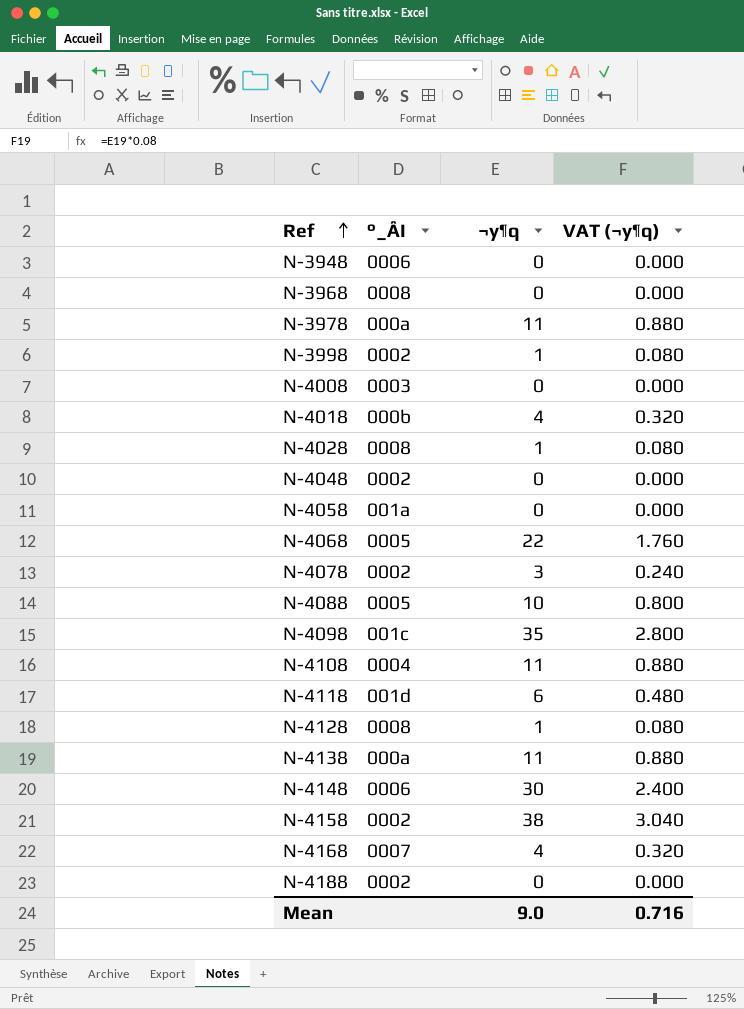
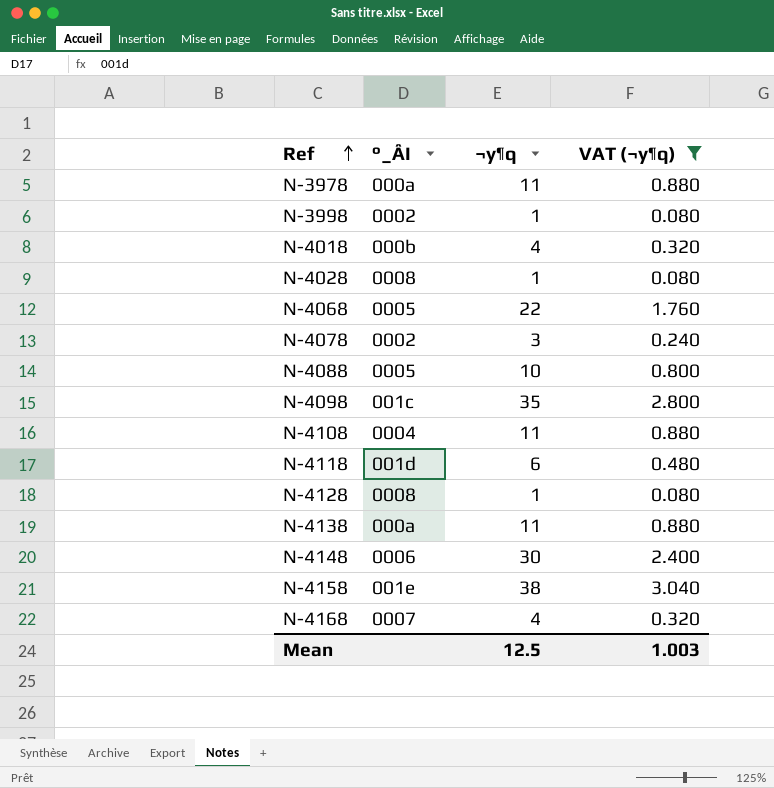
filter: none -> VAT (¬y¶q) != 0.000
N-4158 | °_ÂI: 0002 -> 001e
Mean | ¬y¶q: 9.0 -> 12.5
Mean | VAT (¬y¶q): 0.716 -> 1.003

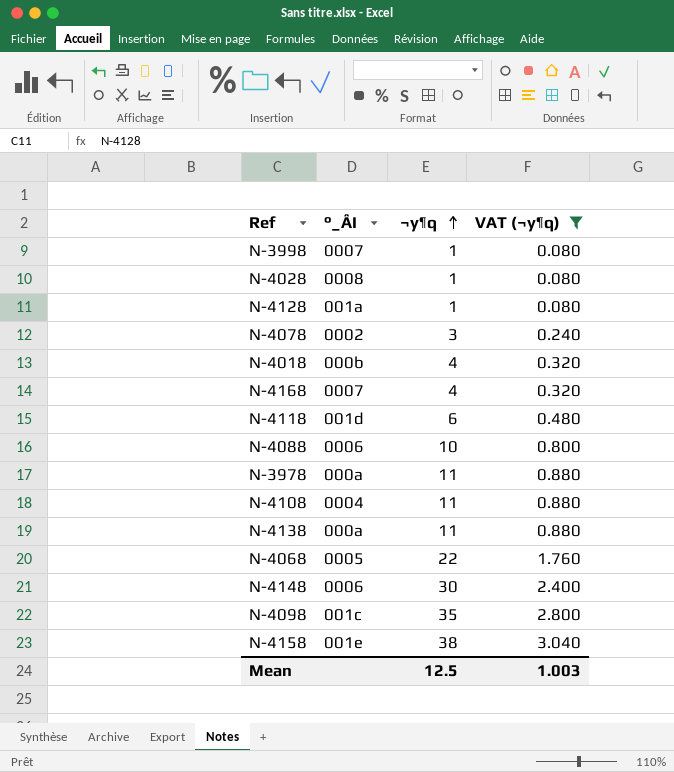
row order: Ref ascending -> ¬y¶q ascending
N-3998 | °_ÂI: 0002 -> 0007
N-4128 | °_ÂI: 0008 -> 001a
N-4088 | °_ÂI: 0005 -> 0006

